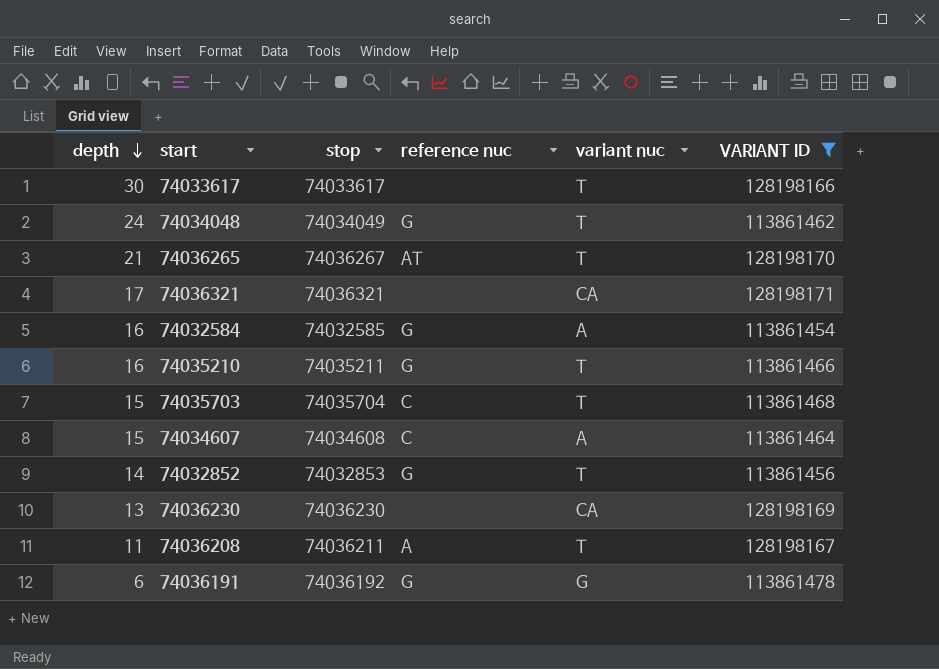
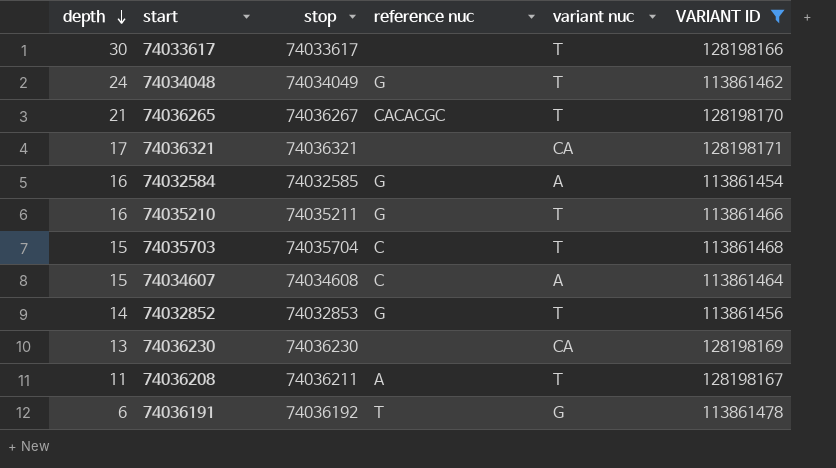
74036265 | reference nuc: AT -> CACACGC
74036191 | reference nuc: G -> T

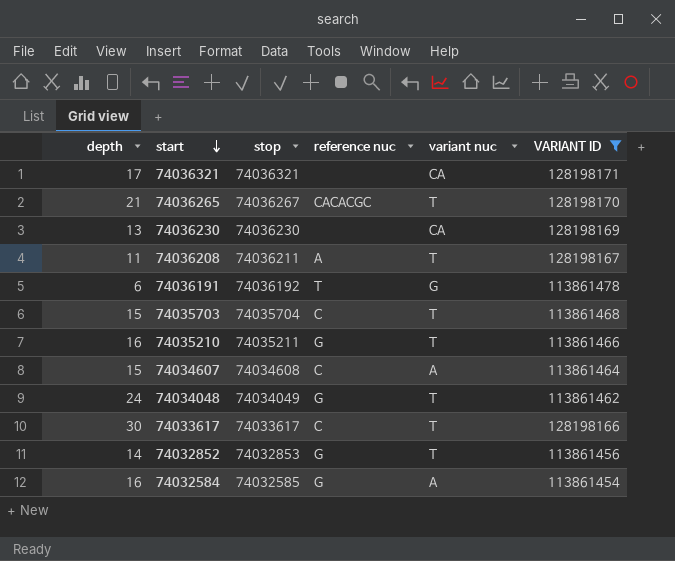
row order: depth descending -> start descending
74033617 | reference nuc: none -> C

